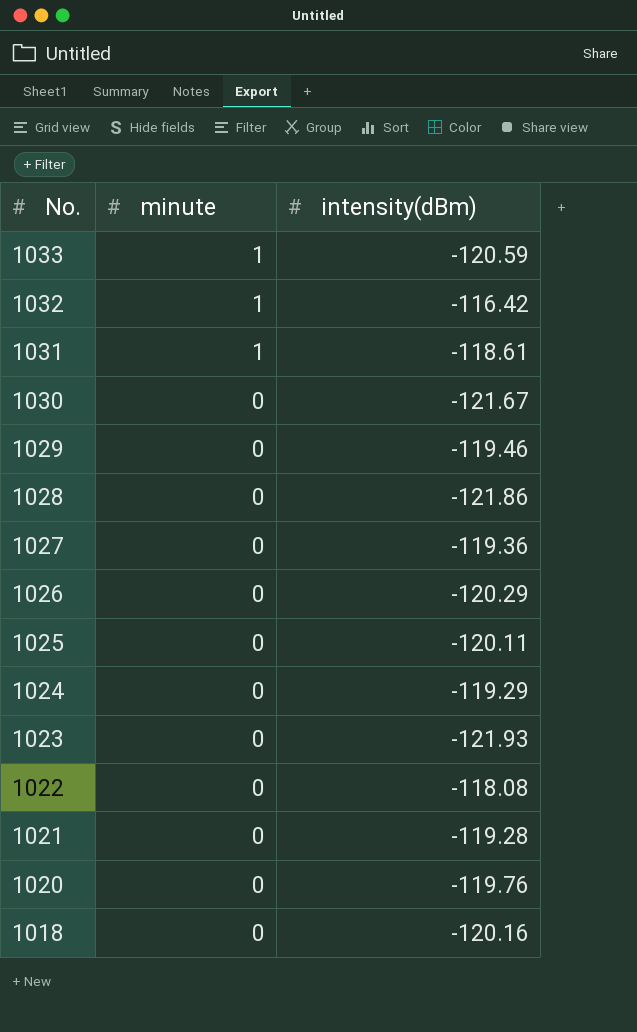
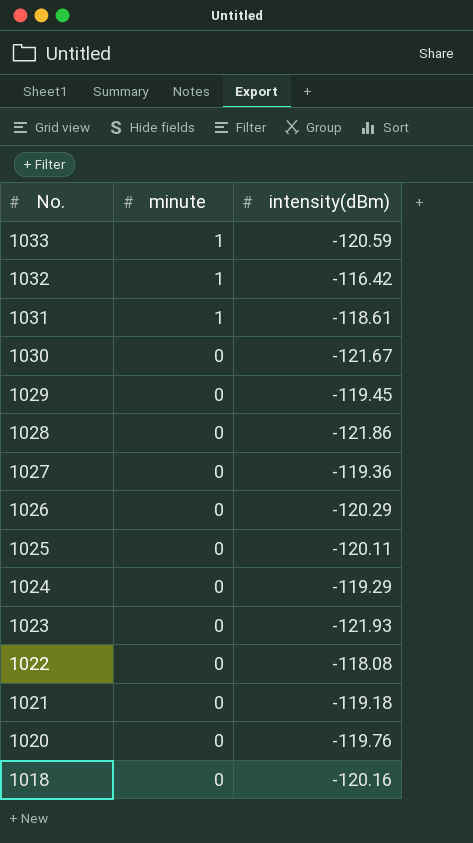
1029 | intensity(dBm): -119.46 -> -119.45
1021 | intensity(dBm): -119.28 -> -119.18

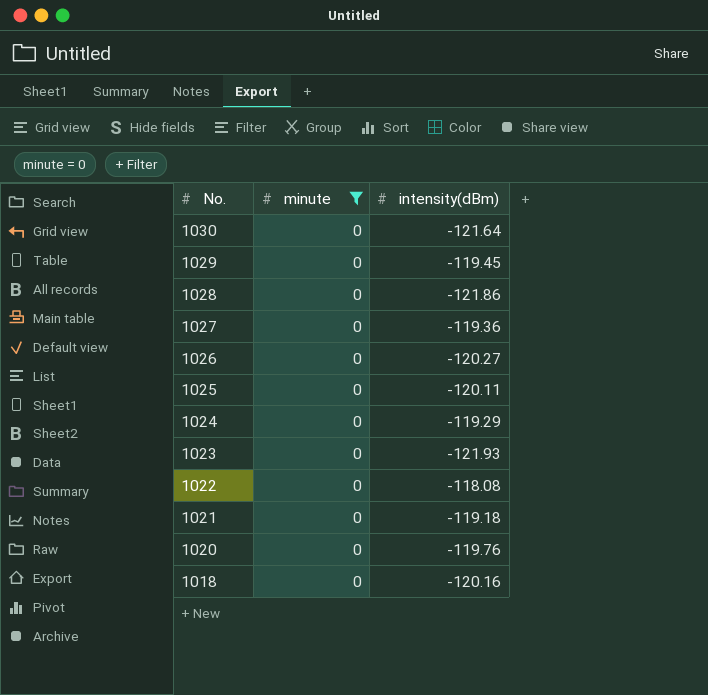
filter: none -> minute = 0
1030 | intensity(dBm): -121.67 -> -121.64
1026 | intensity(dBm): -120.29 -> -120.27

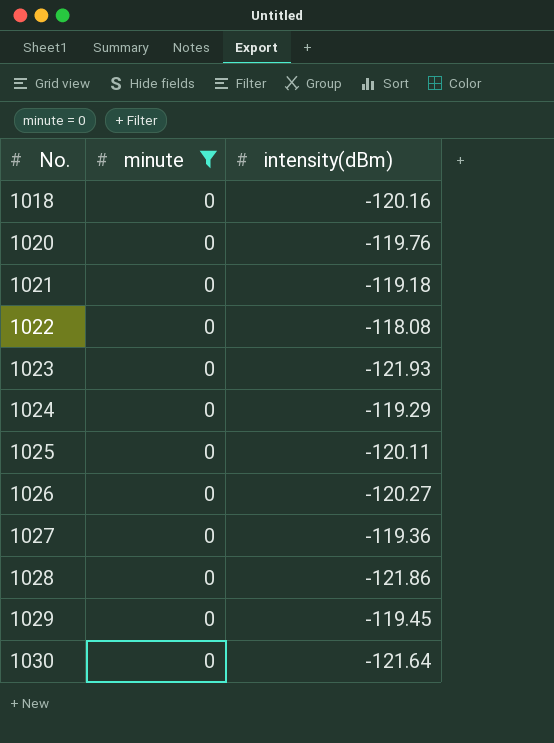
row order: No. descending -> No. ascending

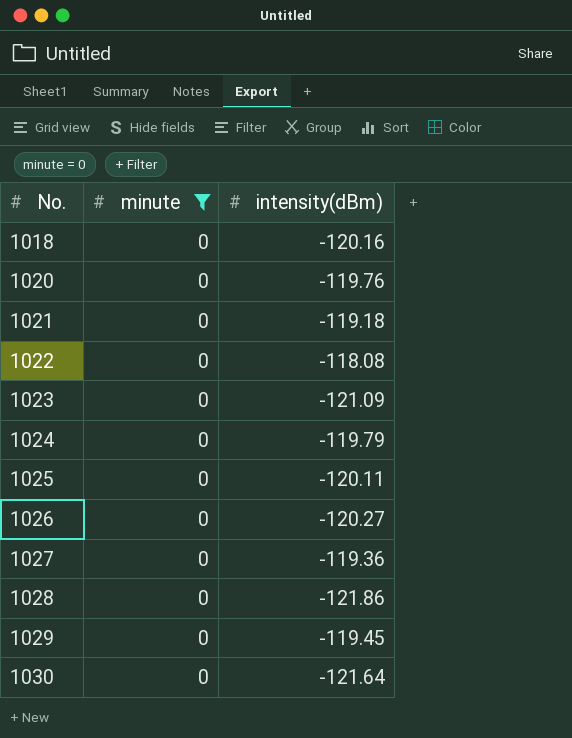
1023 | intensity(dBm): -121.93 -> -121.09
1024 | intensity(dBm): -119.29 -> -119.79

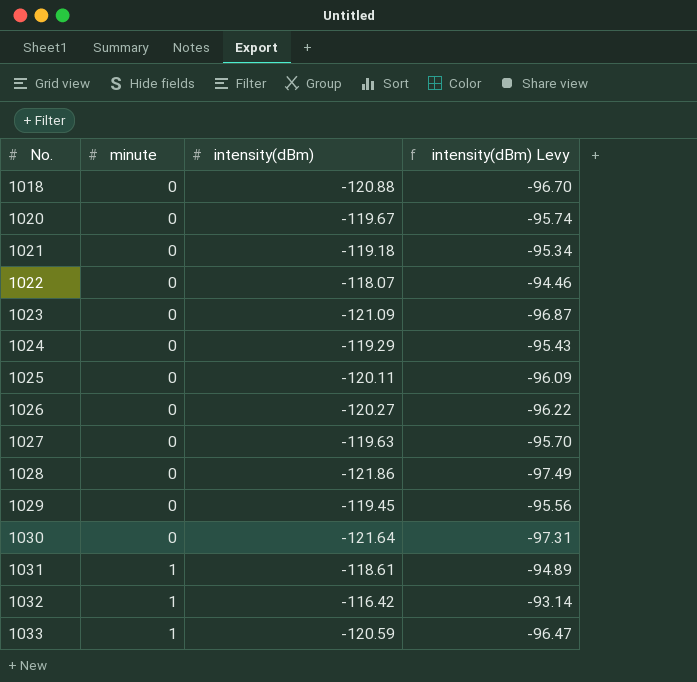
filter: minute = 0 -> none
column intensity(dBm) Levy | formula: none -> [intensity(dBm)] * 0.8
1018 | intensity(dBm): -120.16 -> -120.88
1020 | intensity(dBm): -119.76 -> -119.67
1022 | intensity(dBm): -118.08 -> -118.07
1024 | intensity(dBm): -119.79 -> -119.29
1027 | intensity(dBm): -119.36 -> -119.63

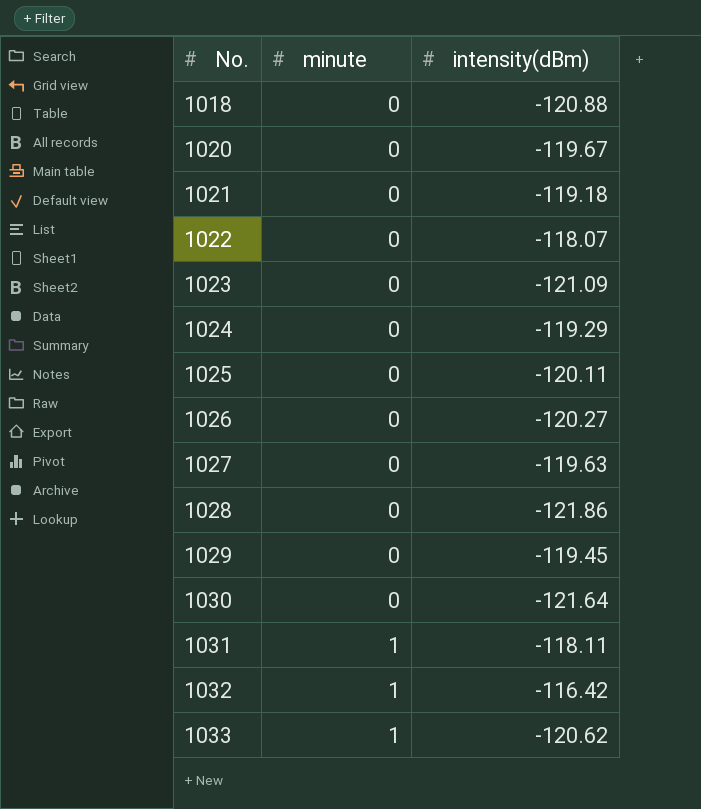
column intensity(dBm) Levy | formula: [intensity(dBm)] * 0.8 -> none
1031 | intensity(dBm): -118.61 -> -118.11
1033 | intensity(dBm): -120.59 -> -120.62

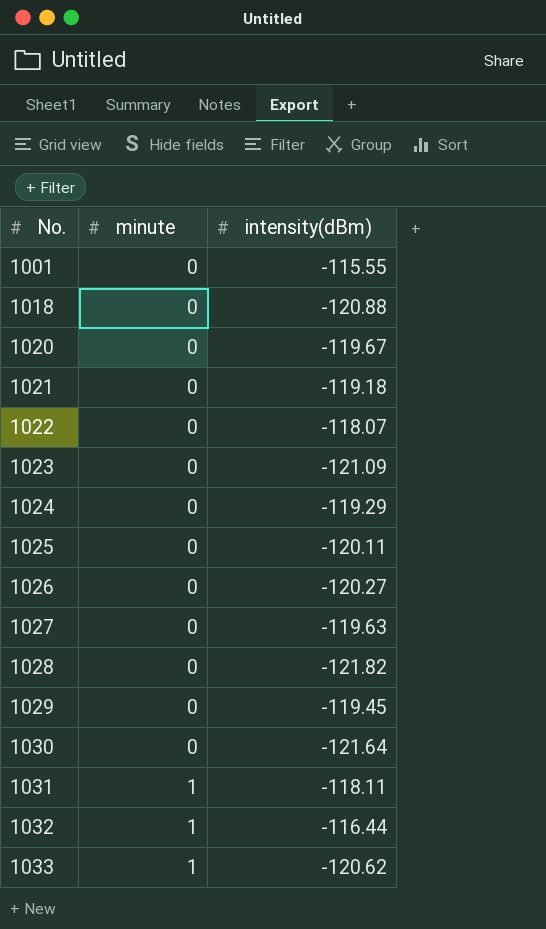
row 1001: none -> 0 | -115.55
1028 | intensity(dBm): -121.86 -> -121.82
1032 | intensity(dBm): -116.42 -> -116.44

